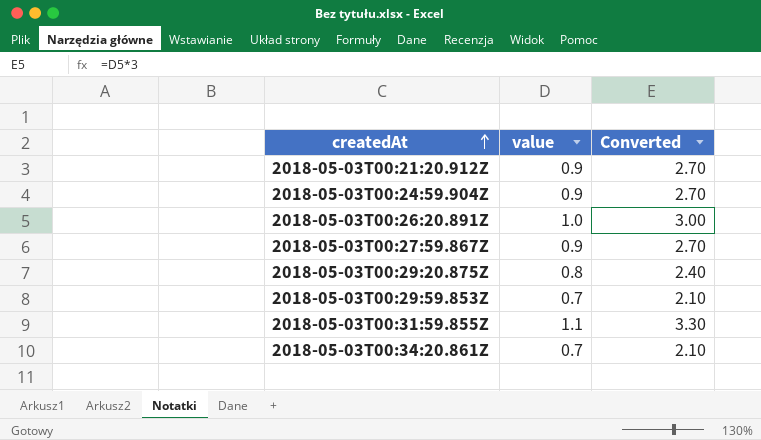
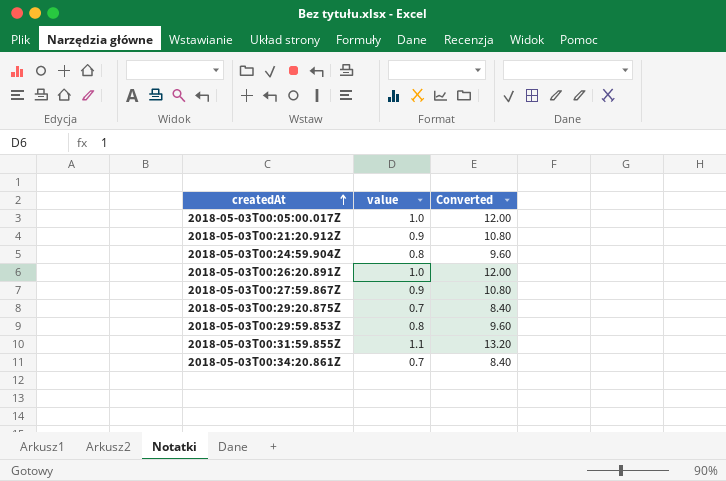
column Converted | formula: [value] * 3 -> [value] * 12
row 2018-05-03T00:05:00.017Z: none -> 1.0 | 12.00
2018-05-03T00:24:59.904Z | value: 0.9 -> 0.8
2018-05-03T00:29:20.875Z | value: 0.8 -> 0.7
2018-05-03T00:29:59.853Z | value: 0.7 -> 0.8

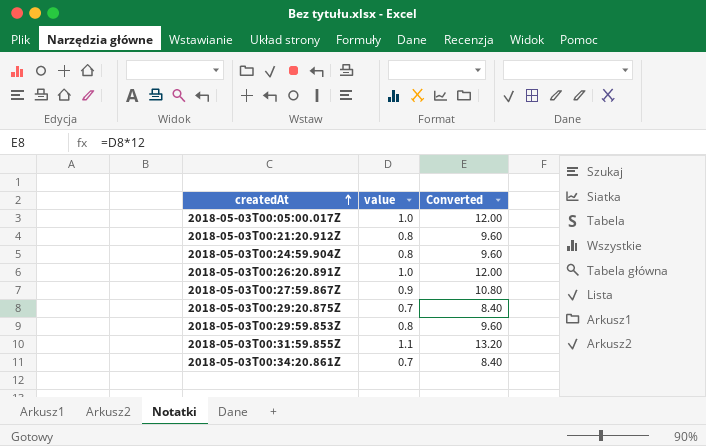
2018-05-03T00:21:20.912Z | value: 0.9 -> 0.8
2018-05-03T00:21:20.912Z | Converted: 10.80 -> 9.60

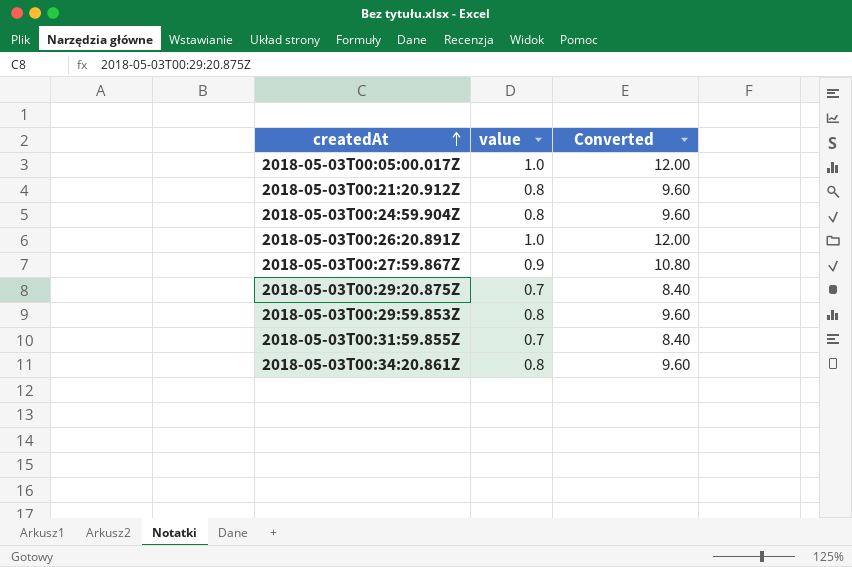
2018-05-03T00:31:59.855Z | value: 1.1 -> 0.7
2018-05-03T00:31:59.855Z | Converted: 13.20 -> 8.40
2018-05-03T00:34:20.861Z | value: 0.7 -> 0.8
2018-05-03T00:34:20.861Z | Converted: 8.40 -> 9.60

